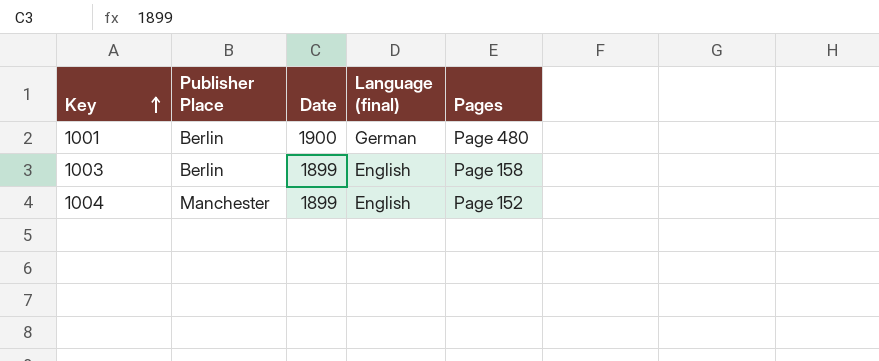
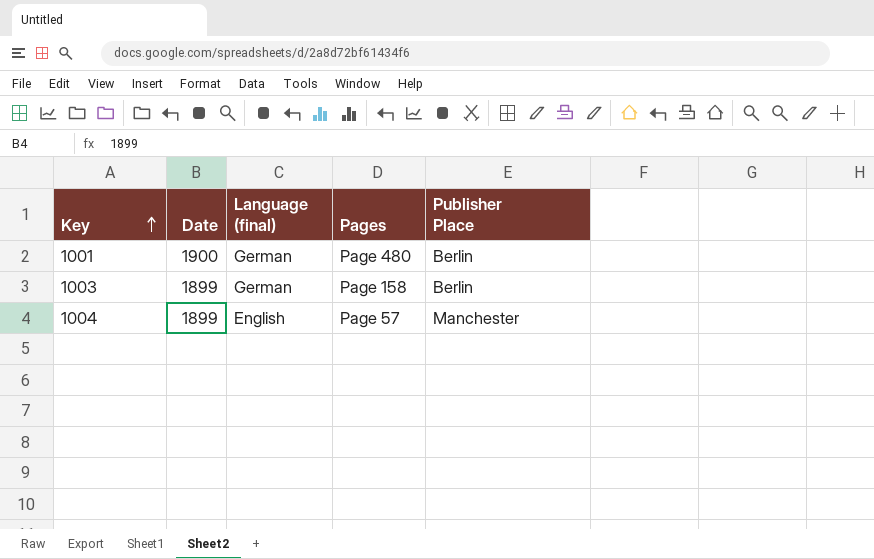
column Publisher Place | position: 2 -> 5
1003 | Language (final): English -> German
1004 | Pages: Page 152 -> Page 57

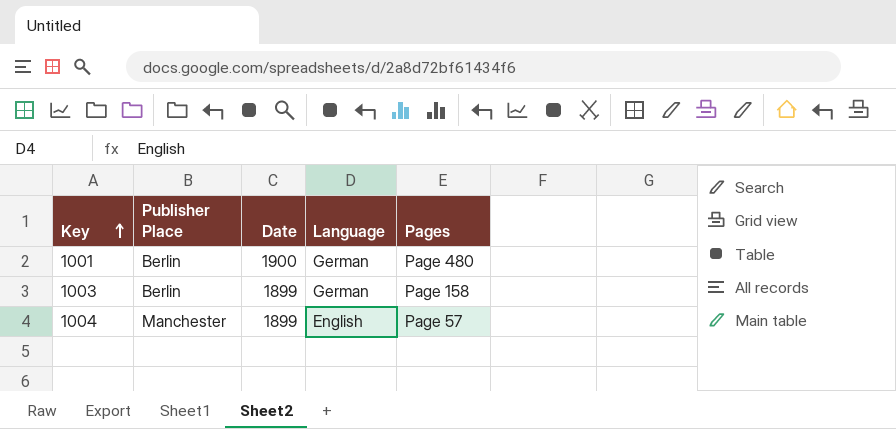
column Publisher Place | position: 5 -> 2
column name: Language (final) -> Language

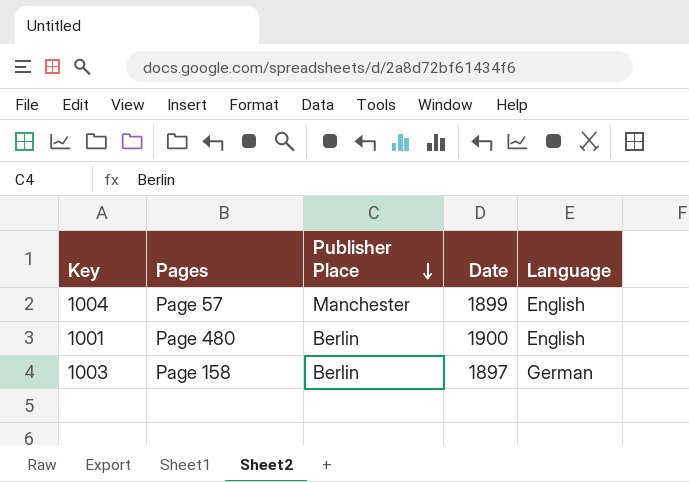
row order: Key ascending -> Publisher Place descending
column Pages | position: 5 -> 2
1001 | Language: German -> English
1003 | Date: 1899 -> 1897

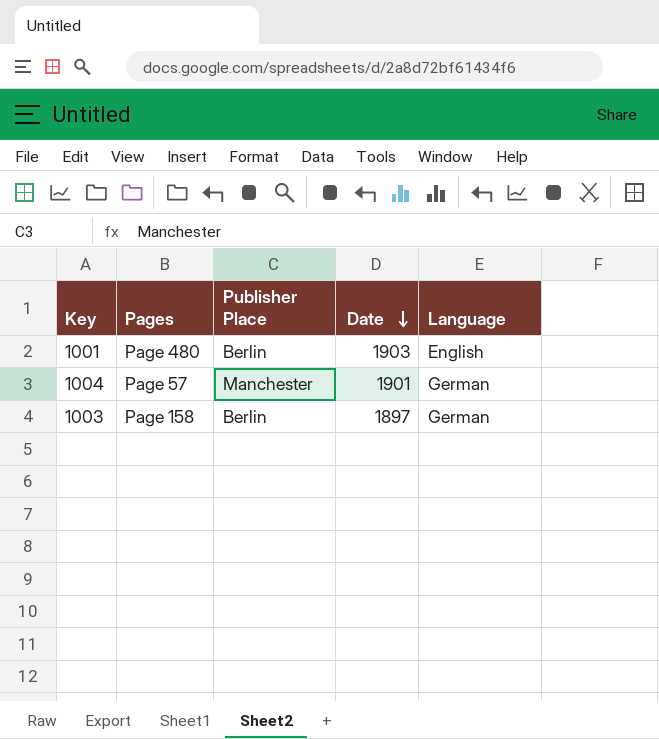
row order: Publisher Place descending -> Date descending
1001 | Date: 1900 -> 1903
1004 | Date: 1899 -> 1901
1004 | Language: English -> German

